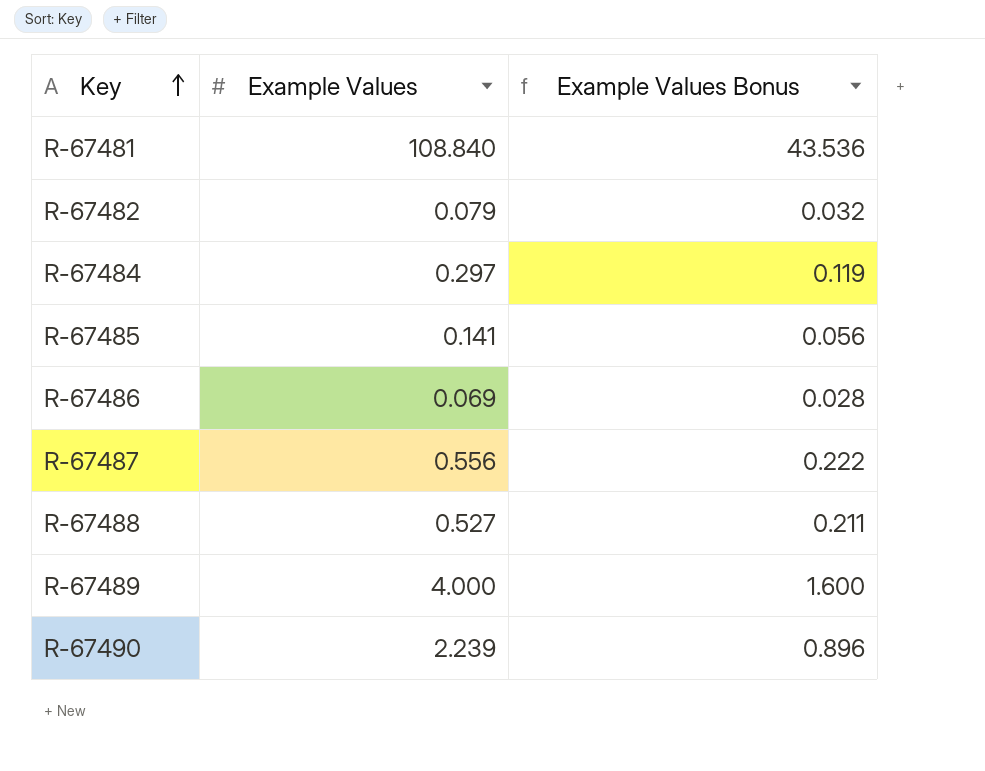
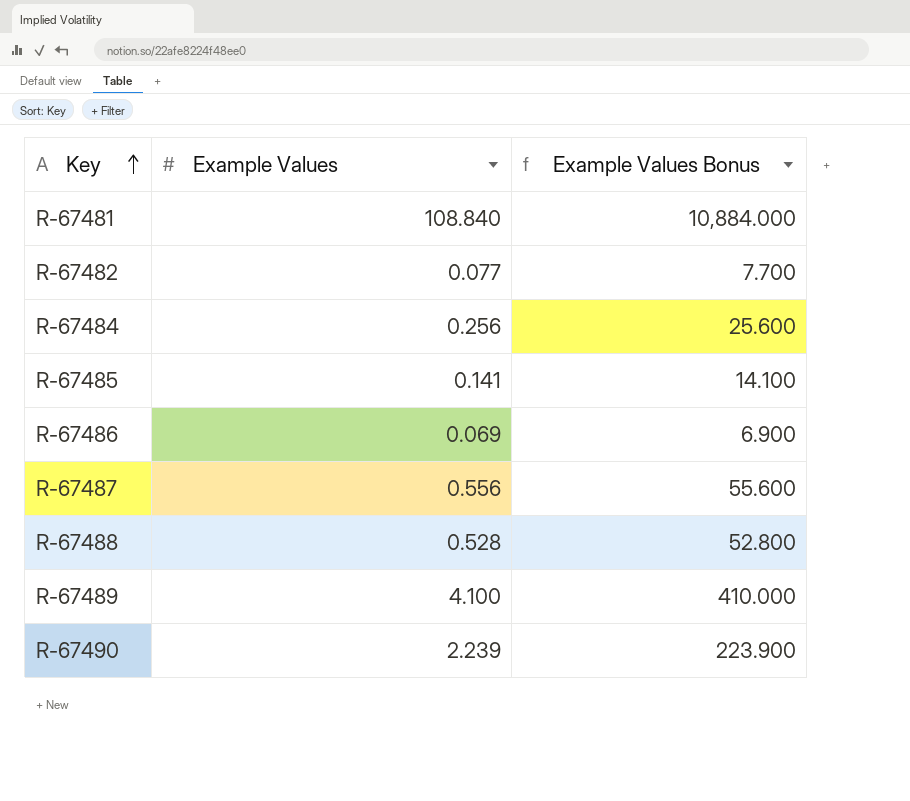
column Example Values Bonus | formula: [Example Values] * 0.4 -> [Example Values] * 100
R-67482 | Example Values: 0.079 -> 0.077
R-67484 | Example Values: 0.297 -> 0.256
R-67488 | Example Values: 0.527 -> 0.528
R-67489 | Example Values: 4.000 -> 4.100

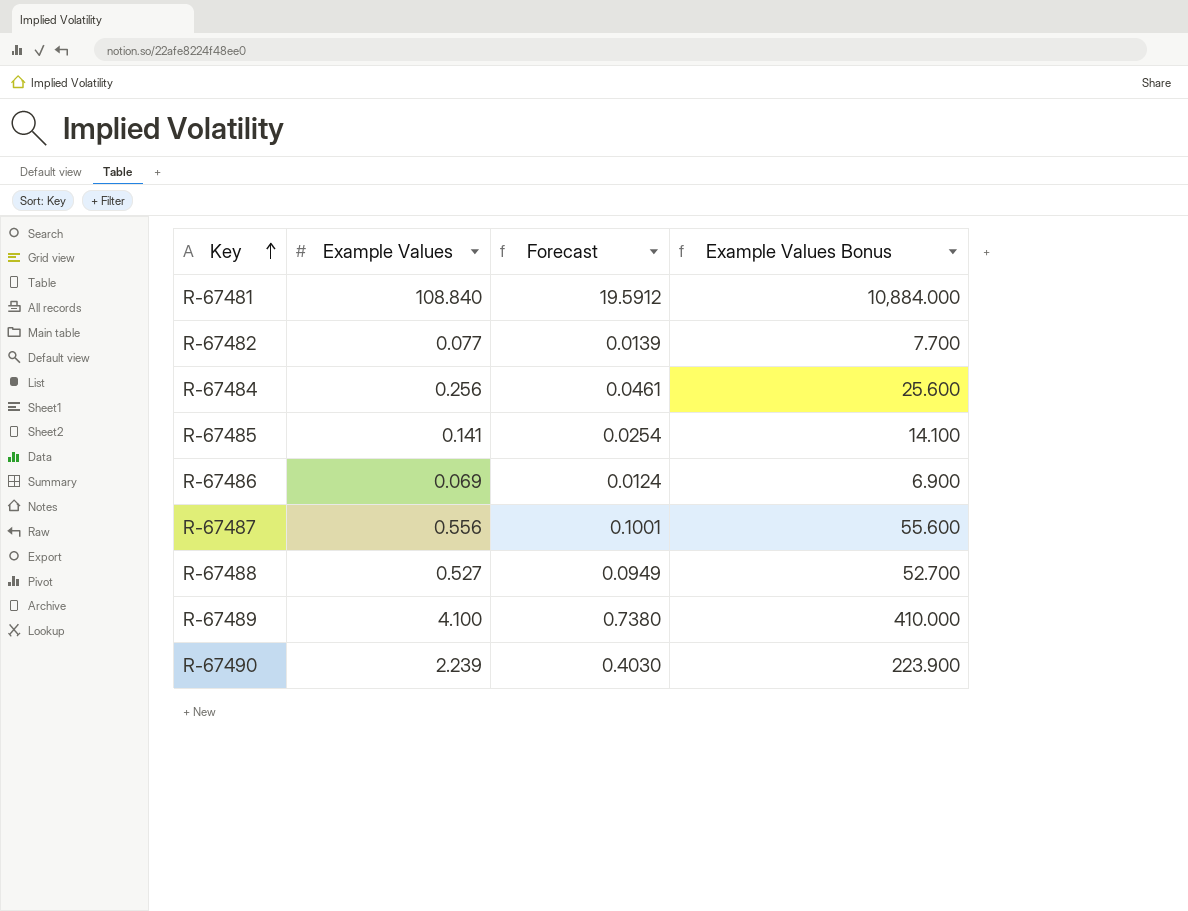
column Forecast | formula: none -> [Example Values] * 0.18
R-67488 | Example Values: 0.528 -> 0.527
R-67488 | Example Values Bonus: 52.800 -> 52.700

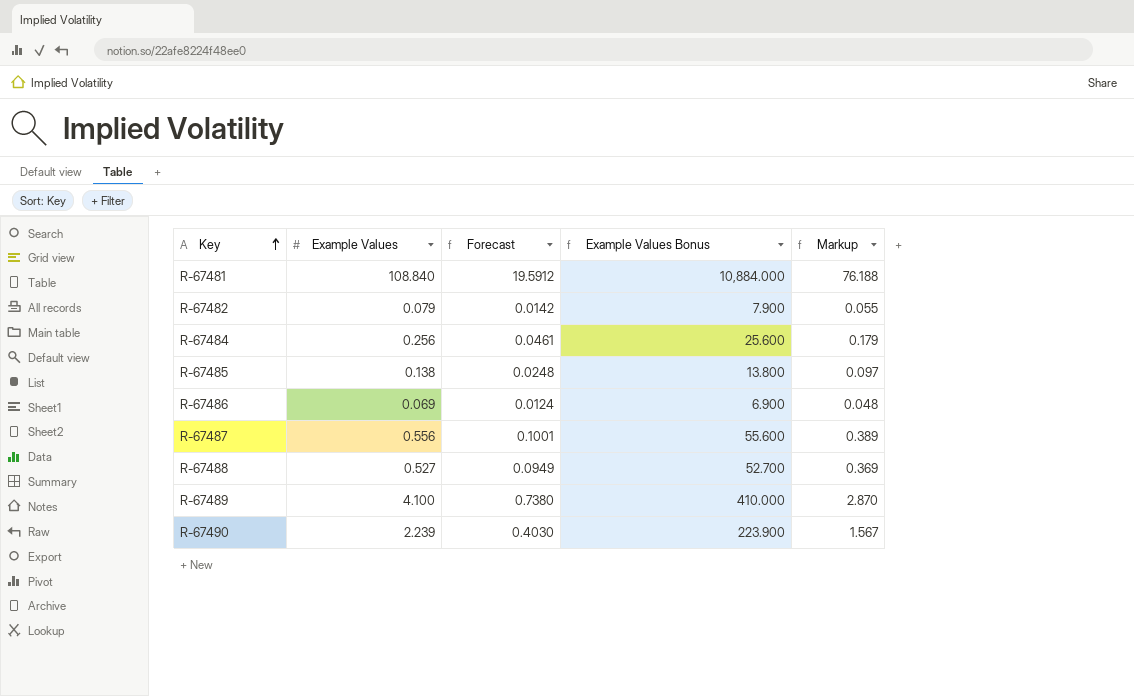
column Markup | formula: none -> [Example Values] * 0.7
R-67482 | Example Values: 0.077 -> 0.079
R-67482 | Forecast: 0.0139 -> 0.0142
R-67482 | Example Values Bonus: 7.700 -> 7.900
R-67485 | Example Values: 0.141 -> 0.138
R-67485 | Forecast: 0.0254 -> 0.0248
R-67485 | Example Values Bonus: 14.100 -> 13.800

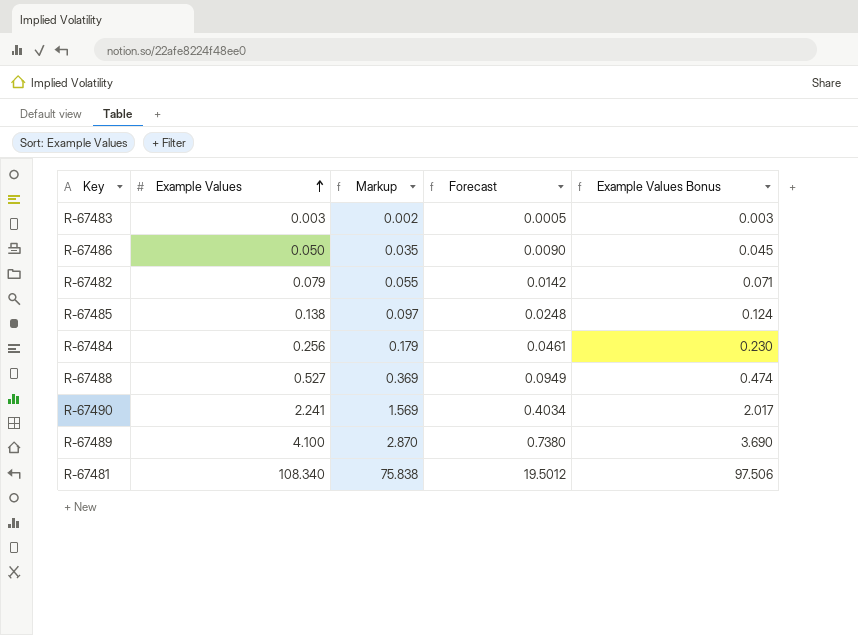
row order: Key ascending -> Example Values ascending
column Markup | position: 5 -> 3
column Example Values Bonus | formula: [Example Values] * 100 -> [Example Values] * 0.9
row R-67487: 0.556 | 0.1001 | 55.600 | 0.389 -> none
row R-67483: none -> 0.003 | 0.002 | 0.0005 | 0.003
R-67486 | Example Values: 0.069 -> 0.050
R-67486 | Markup: 0.048 -> 0.035
R-67486 | Forecast: 0.0124 -> 0.0090
R-67490 | Example Values: 2.239 -> 2.241
R-67490 | Markup: 1.567 -> 1.569
R-67490 | Forecast: 0.4030 -> 0.4034
R-67481 | Example Values: 108.840 -> 108.340
R-67481 | Markup: 76.188 -> 75.838
R-67481 | Forecast: 19.5912 -> 19.5012

